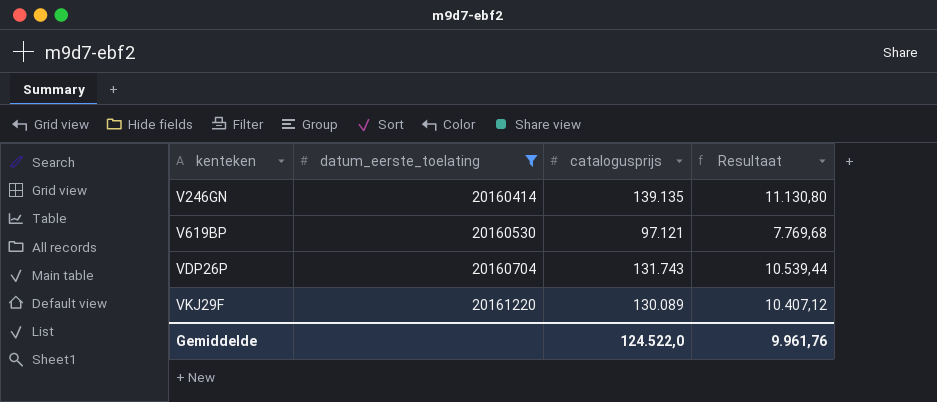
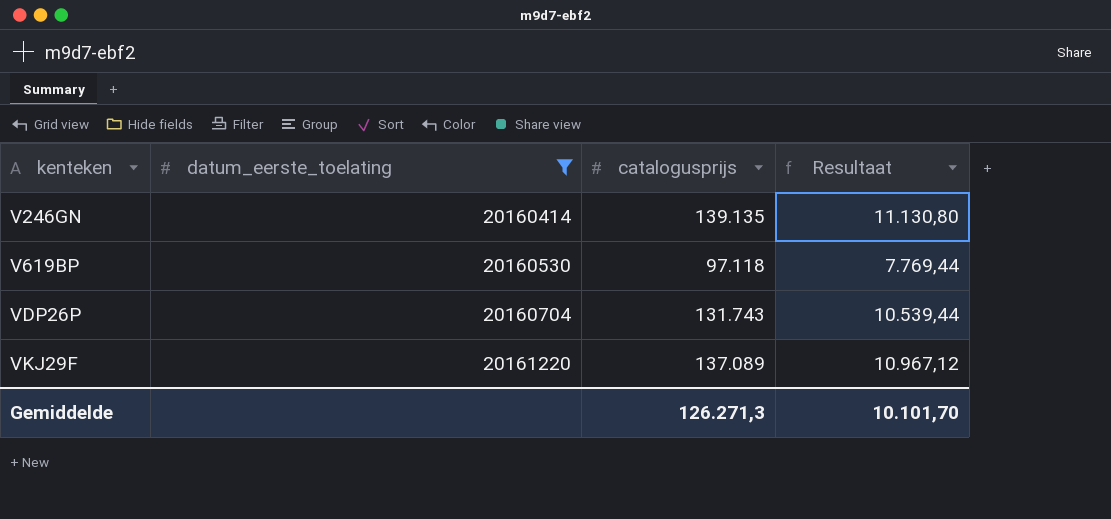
V619BP | catalogusprijs: 97.121 -> 97.118
V619BP | Resultaat: 7.769,68 -> 7.769,44
VKJ29F | catalogusprijs: 130.089 -> 137.089
VKJ29F | Resultaat: 10.407,12 -> 10.967,12
Gemiddelde | catalogusprijs: 124.522,0 -> 126.271,3
Gemiddelde | Resultaat: 9.961,76 -> 10.101,70

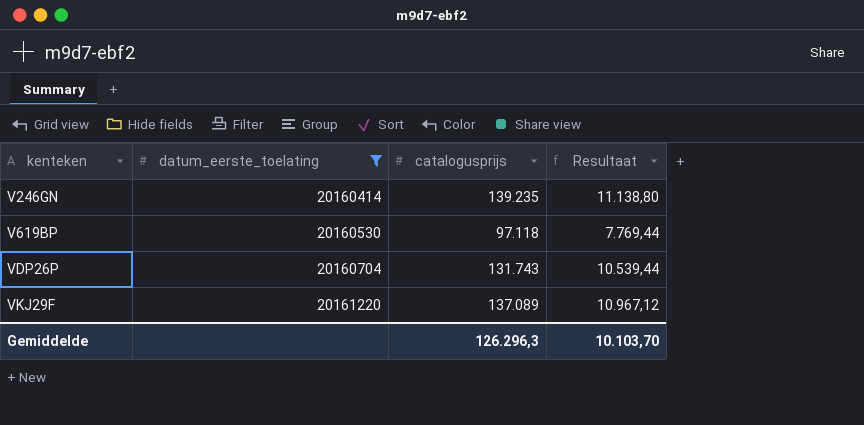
V246GN | catalogusprijs: 139.135 -> 139.235
V246GN | Resultaat: 11.130,80 -> 11.138,80
Gemiddelde | catalogusprijs: 126.271,3 -> 126.296,3
Gemiddelde | Resultaat: 10.101,70 -> 10.103,70

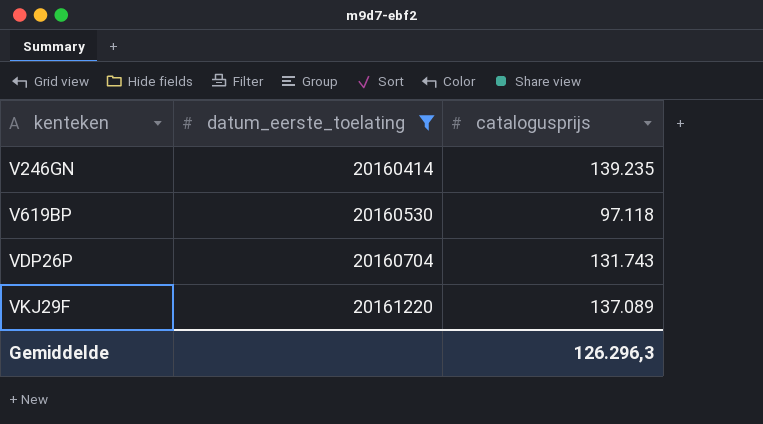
column Resultaat | formula: [catalogusprijs] * 0,08 -> none

